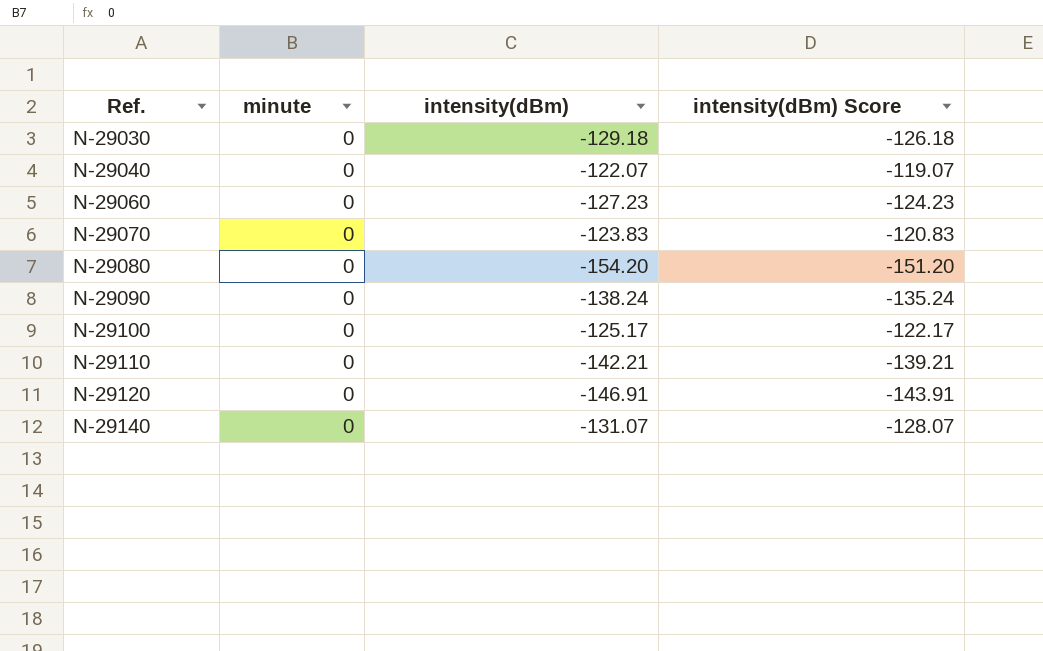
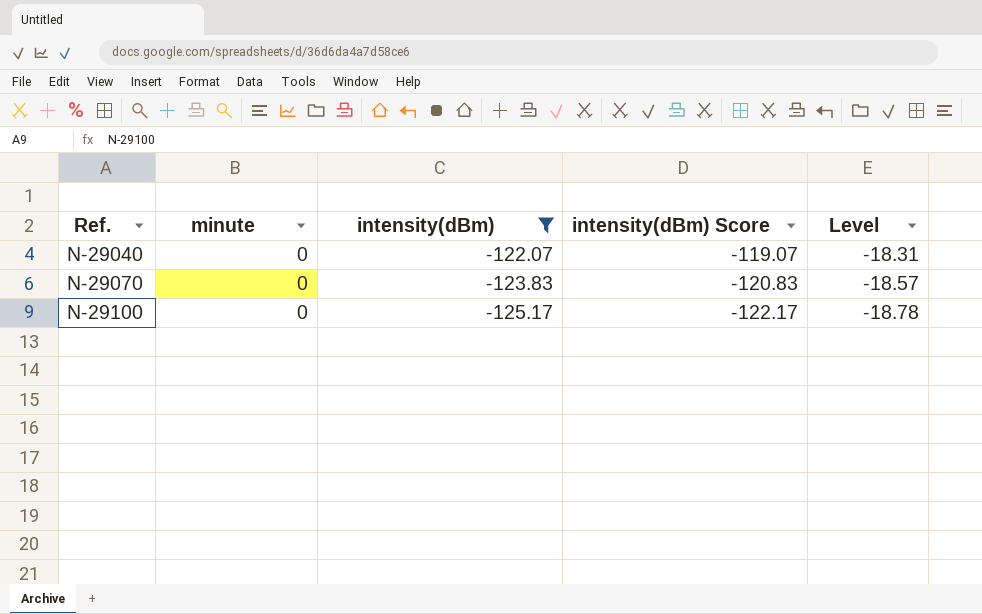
filter: none -> intensity(dBm) >= -125.17
column Level | formula: none -> [intensity(dBm)] * 0.15

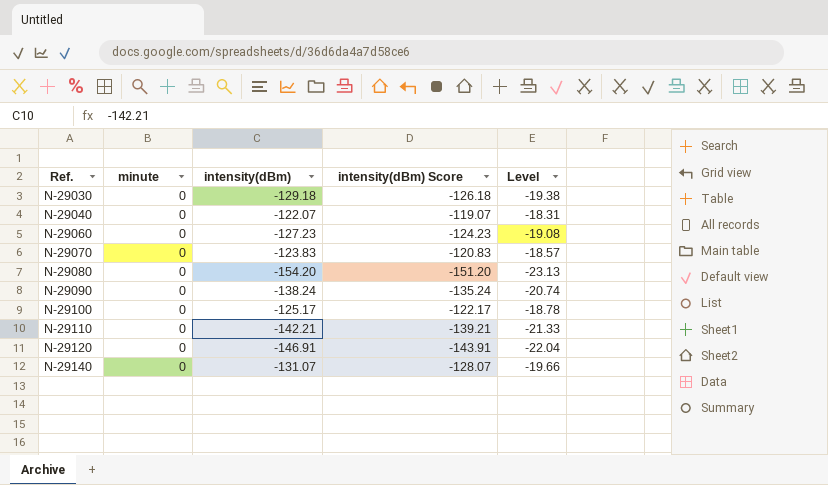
filter: intensity(dBm) >= -125.17 -> none

